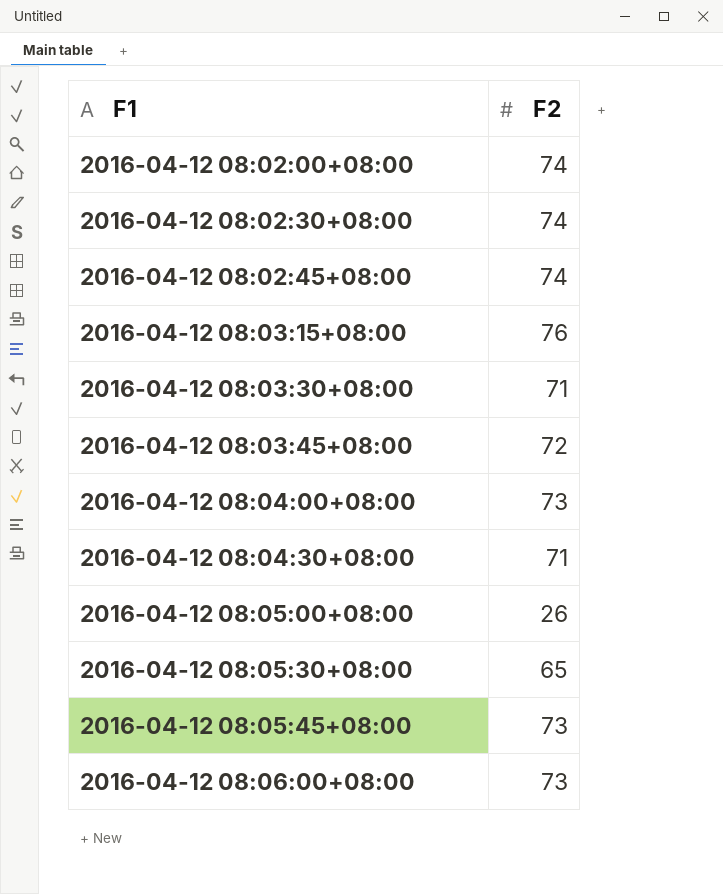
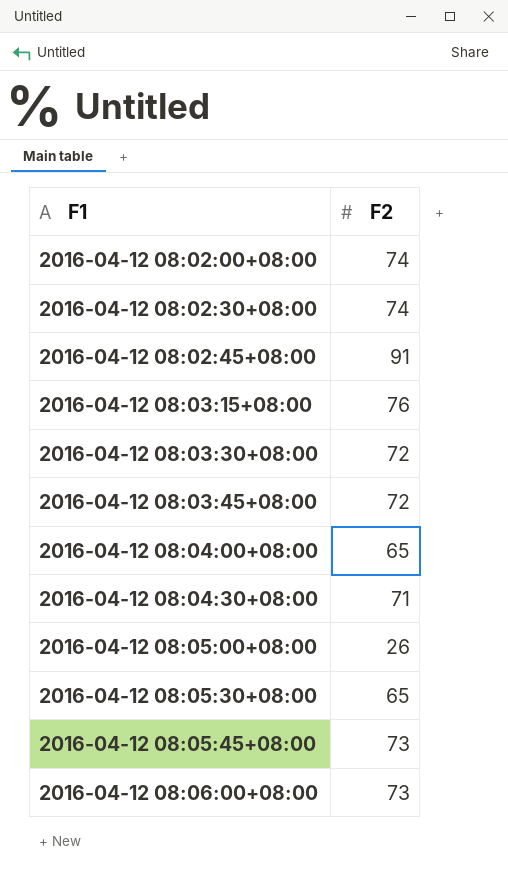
2016-04-12 08:02:45+08:00 | F2: 74 -> 91
2016-04-12 08:03:30+08:00 | F2: 71 -> 72
2016-04-12 08:04:00+08:00 | F2: 73 -> 65

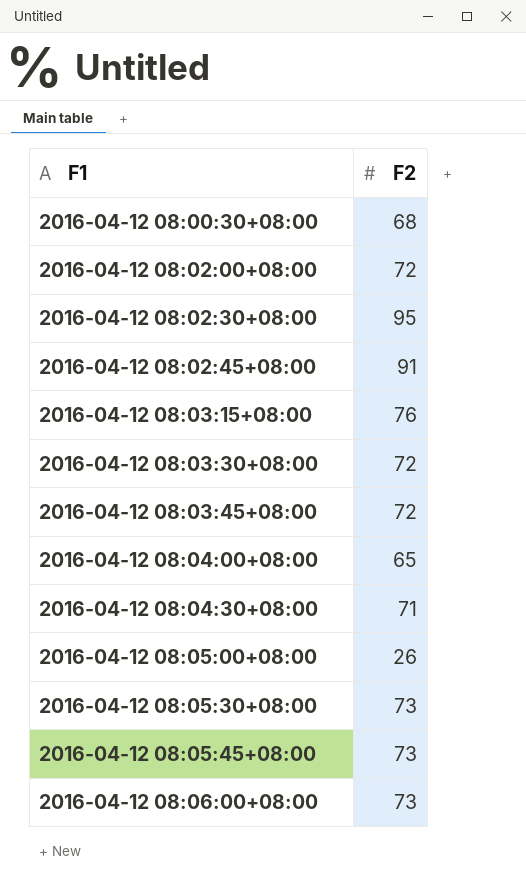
row 2016-04-12 08:00:30+08:00: none -> 68
2016-04-12 08:02:00+08:00 | F2: 74 -> 72
2016-04-12 08:02:30+08:00 | F2: 74 -> 95
2016-04-12 08:05:30+08:00 | F2: 65 -> 73

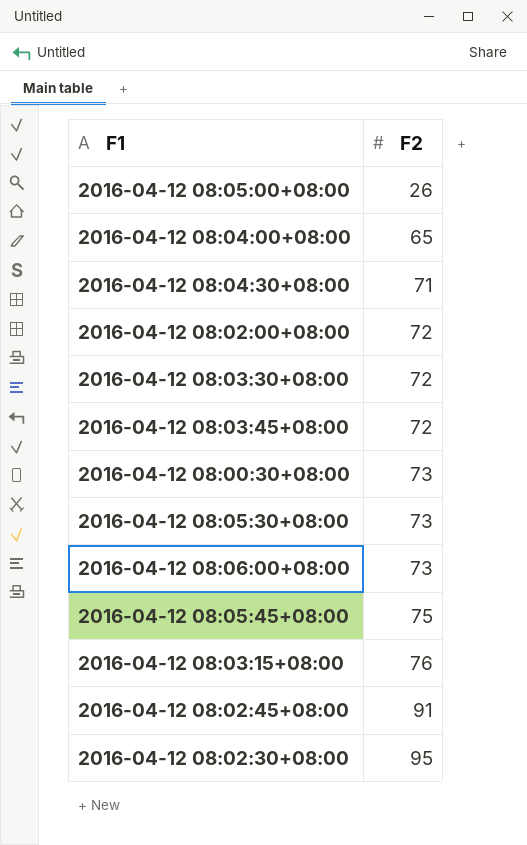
row order: F1 ascending -> F2 ascending
2016-04-12 08:00:30+08:00 | F2: 68 -> 73
2016-04-12 08:05:45+08:00 | F2: 73 -> 75

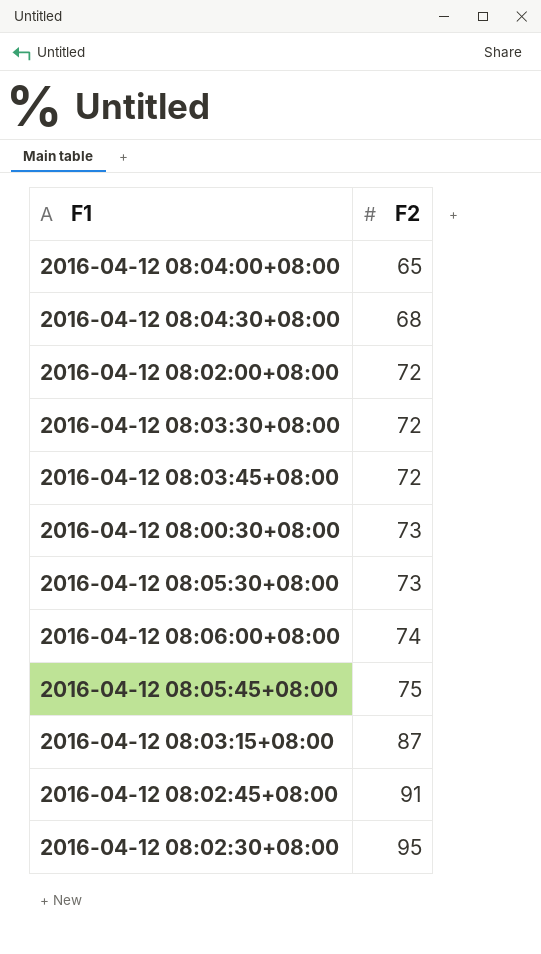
row 2016-04-12 08:05:00+08:00: 26 -> none
2016-04-12 08:04:30+08:00 | F2: 71 -> 68
2016-04-12 08:06:00+08:00 | F2: 73 -> 74
2016-04-12 08:03:15+08:00 | F2: 76 -> 87

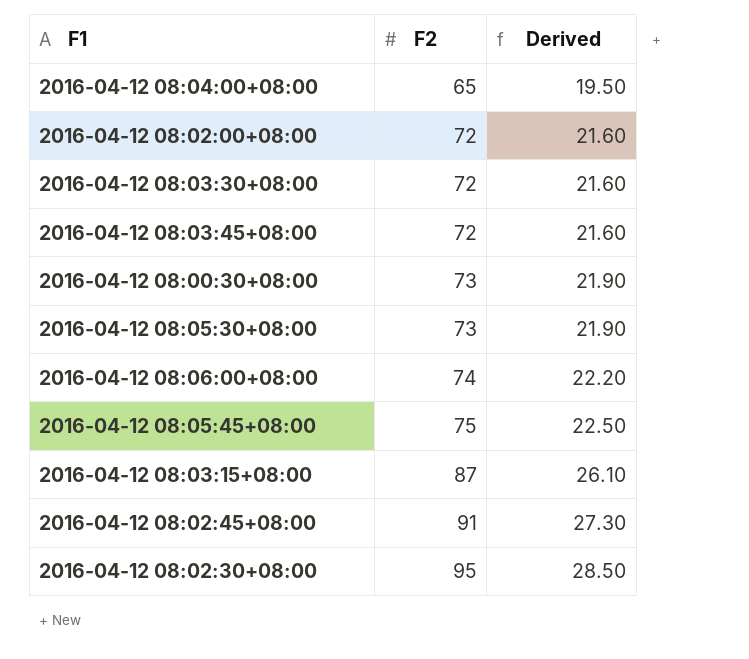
column Derived | formula: none -> [F2] * 0.3
row 2016-04-12 08:04:30+08:00: 68 -> none

